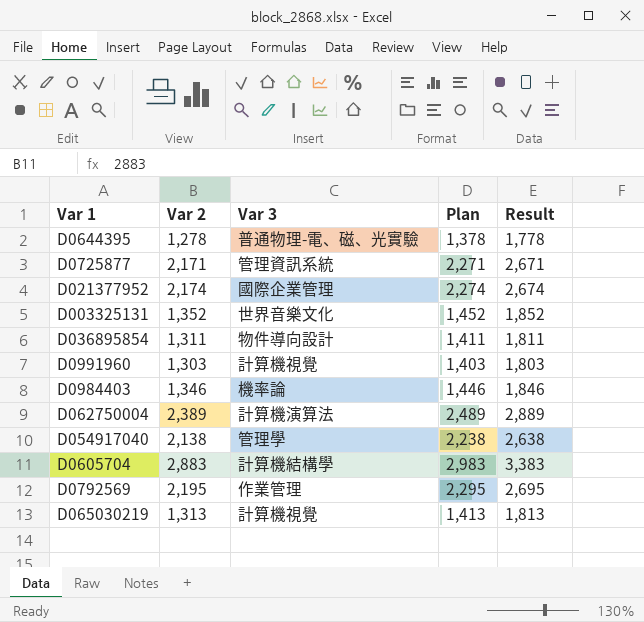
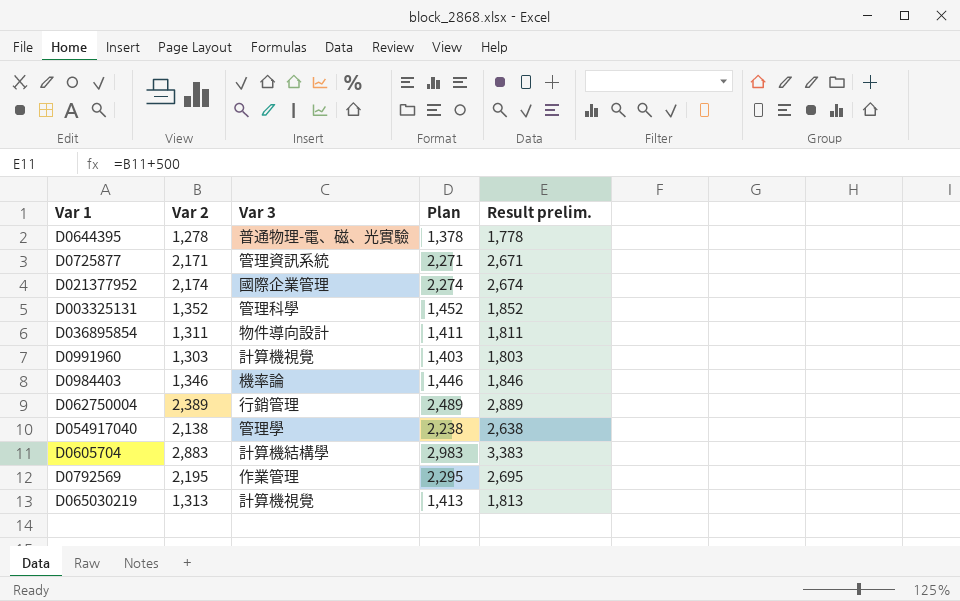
column name: Result -> Result prelim.
D003325131 | Var 3: 世界音樂文化 -> 管理科學
D062750004 | Var 3: 計算機演算法 -> 行銷管理

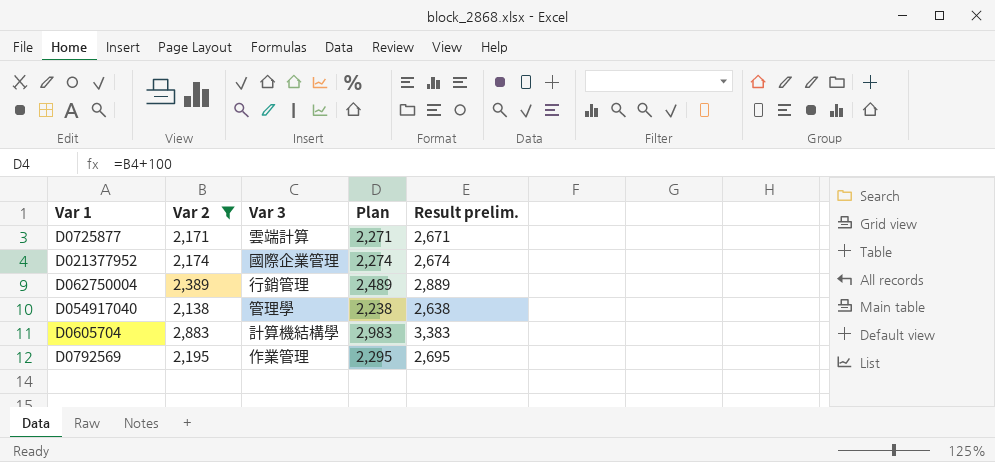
filter: none -> Var 2 >= 2,138
D0725877 | Var 3: 管理資訊系統 -> 雲端計算

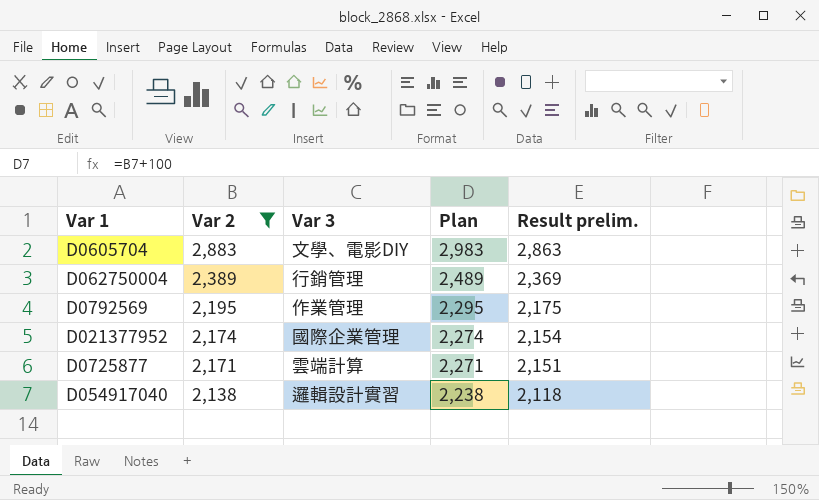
row order: none -> Var 2 descending
column Result prelim. | formula: [Var 2] + 500 -> [Var 2] - 20
D0605704 | Var 3: 計算機結構學 -> 文學、電影DIY
D054917040 | Var 3: 管理學 -> 邏輯設計實習

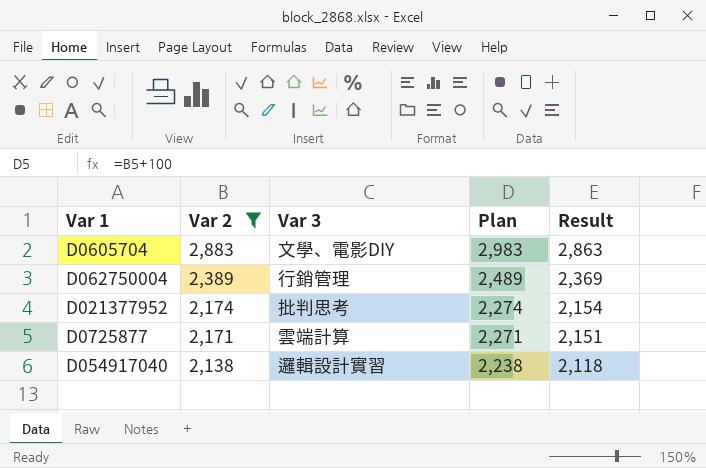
column name: Result prelim. -> Result
row D0792569: 2,195 | 作業管理 | 2,295 | 2,175 -> none
D021377952 | Var 3: 國際企業管理 -> 批判思考

